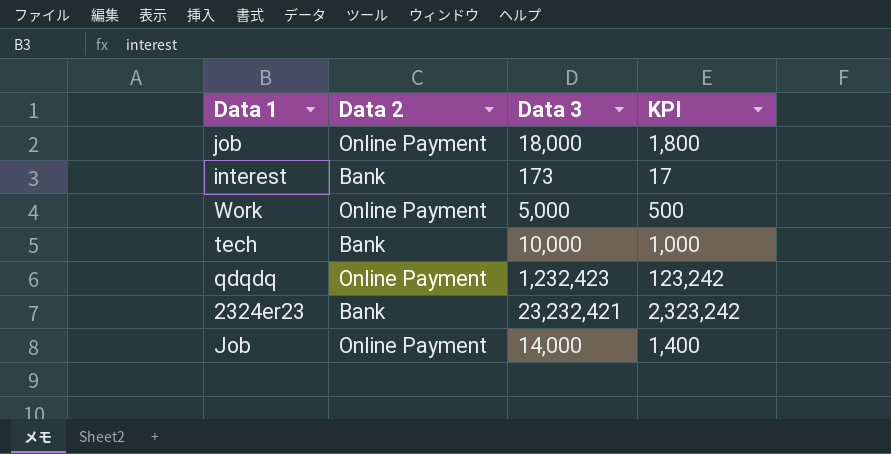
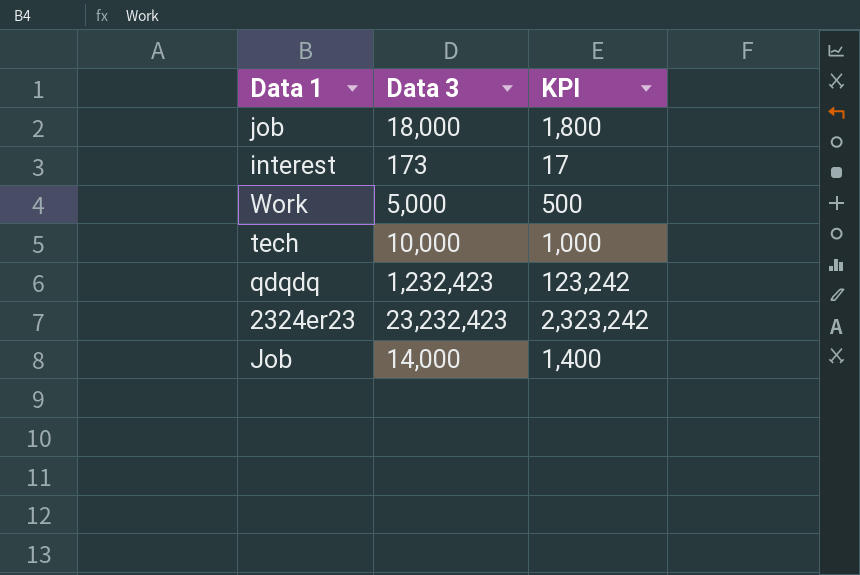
column Data 2 | position: 2 -> none
2324er23 | Data 3: 23,232,421 -> 23,232,423

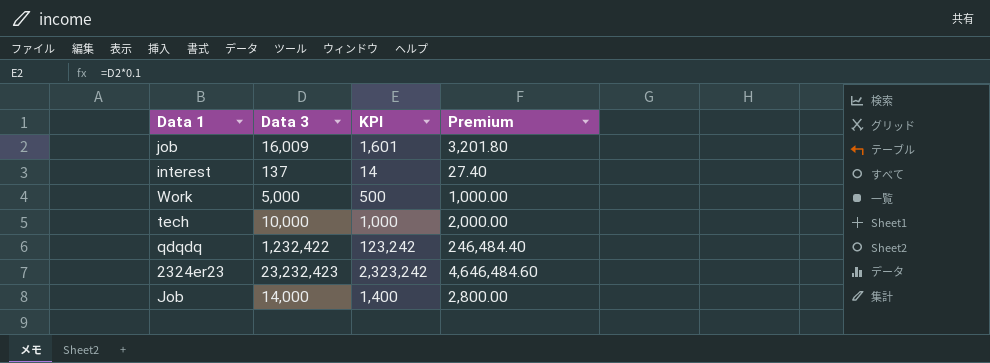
column Premium | formula: none -> [Data 3] * 0.2
job | Data 3: 18,000 -> 16,009
job | KPI: 1,800 -> 1,601
interest | Data 3: 173 -> 137
interest | KPI: 17 -> 14
qdqdq | Data 3: 1,232,423 -> 1,232,422

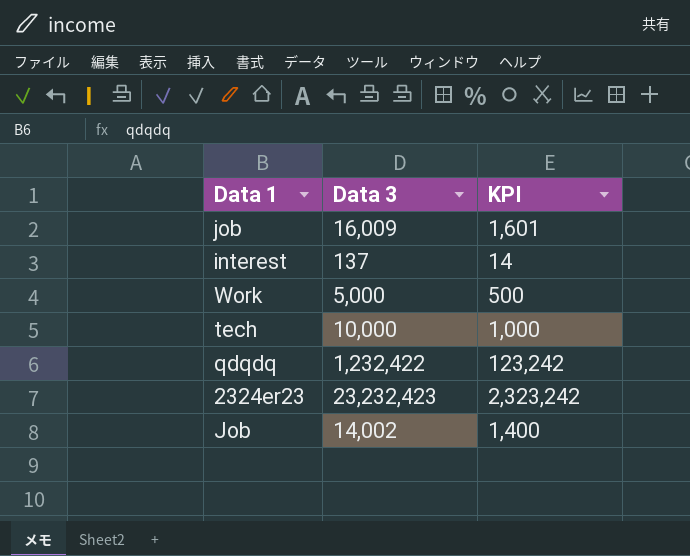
column Premium | formula: [Data 3] * 0.2 -> none
Job | Data 3: 14,000 -> 14,002

